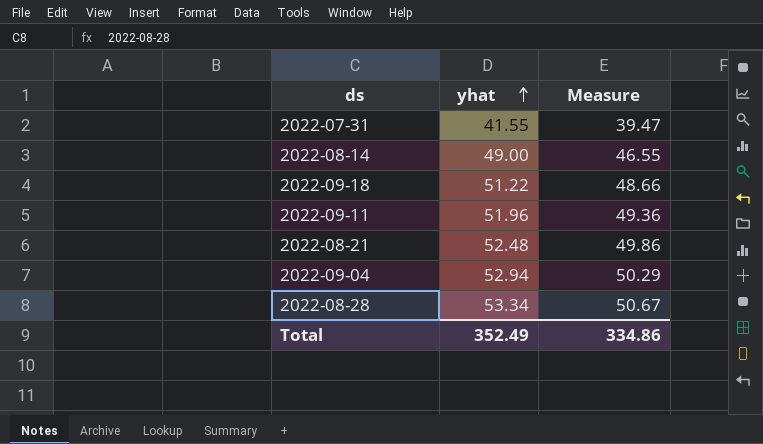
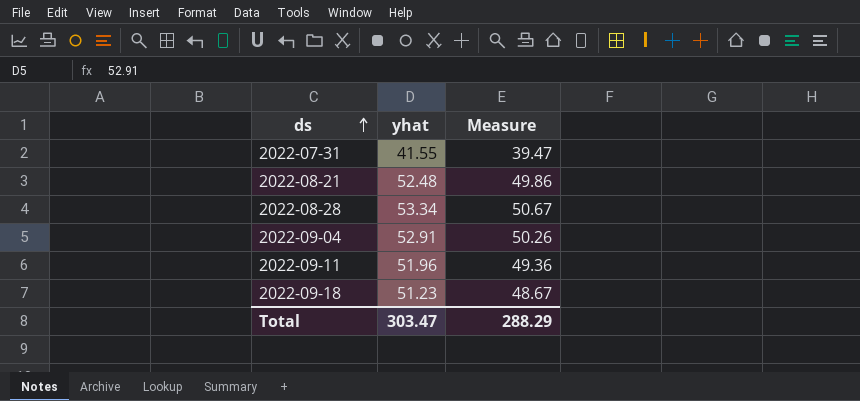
row order: yhat ascending -> ds ascending
row 2022-08-14: 49.00 | 46.55 -> none
2022-09-04 | yhat: 52.94 -> 52.91
2022-09-04 | Measure: 50.29 -> 50.26
2022-09-18 | yhat: 51.22 -> 51.23
2022-09-18 | Measure: 48.66 -> 48.67
Total | yhat: 352.49 -> 303.47
Total | Measure: 334.86 -> 288.29

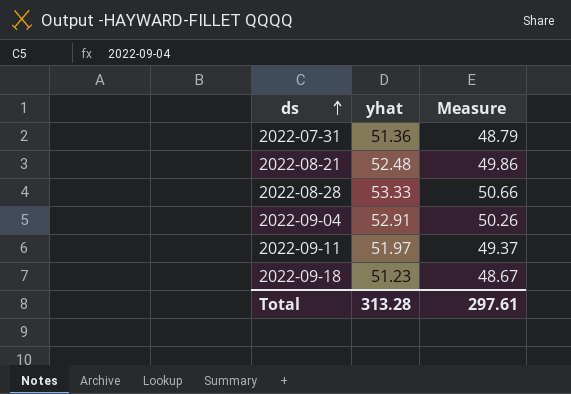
2022-07-31 | yhat: 41.55 -> 51.36
2022-07-31 | Measure: 39.47 -> 48.79
2022-08-28 | yhat: 53.34 -> 53.33
2022-08-28 | Measure: 50.67 -> 50.66
2022-09-11 | yhat: 51.96 -> 51.97
2022-09-11 | Measure: 49.36 -> 49.37
Total | yhat: 303.47 -> 313.28
Total | Measure: 288.29 -> 297.61

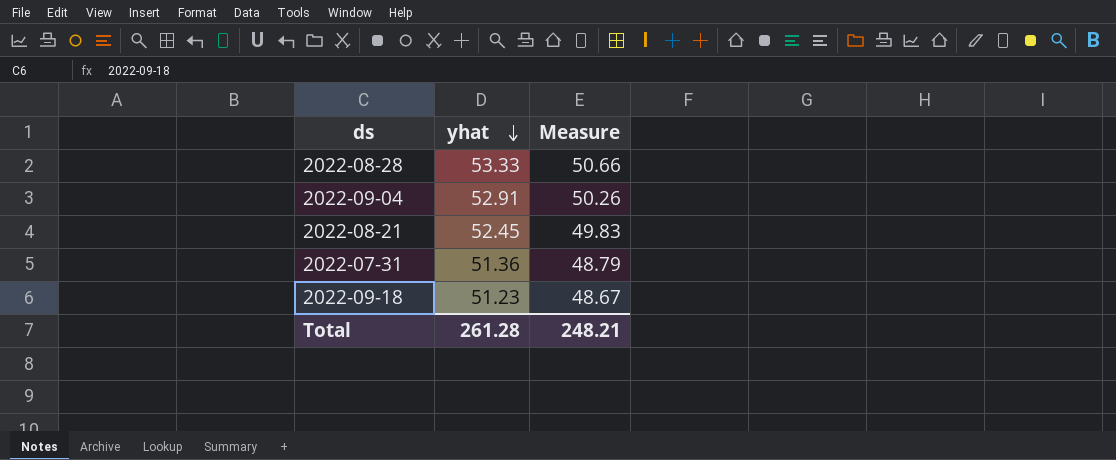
row order: ds ascending -> yhat descending
row 2022-09-11: 51.97 | 49.37 -> none
2022-08-21 | yhat: 52.48 -> 52.45
2022-08-21 | Measure: 49.86 -> 49.83
Total | yhat: 313.28 -> 261.28
Total | Measure: 297.61 -> 248.21

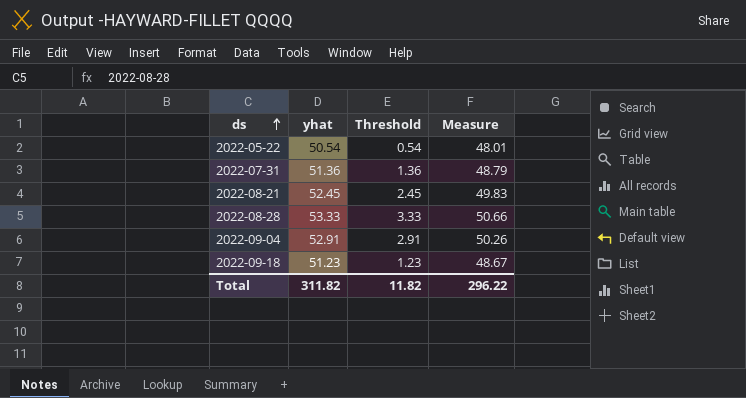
row order: yhat descending -> ds ascending
column Threshold | formula: none -> [yhat] - 50
row 2022-05-22: none -> 50.54 | 0.54 | 48.01
Total | yhat: 261.28 -> 311.82
Total | Measure: 248.21 -> 296.22

